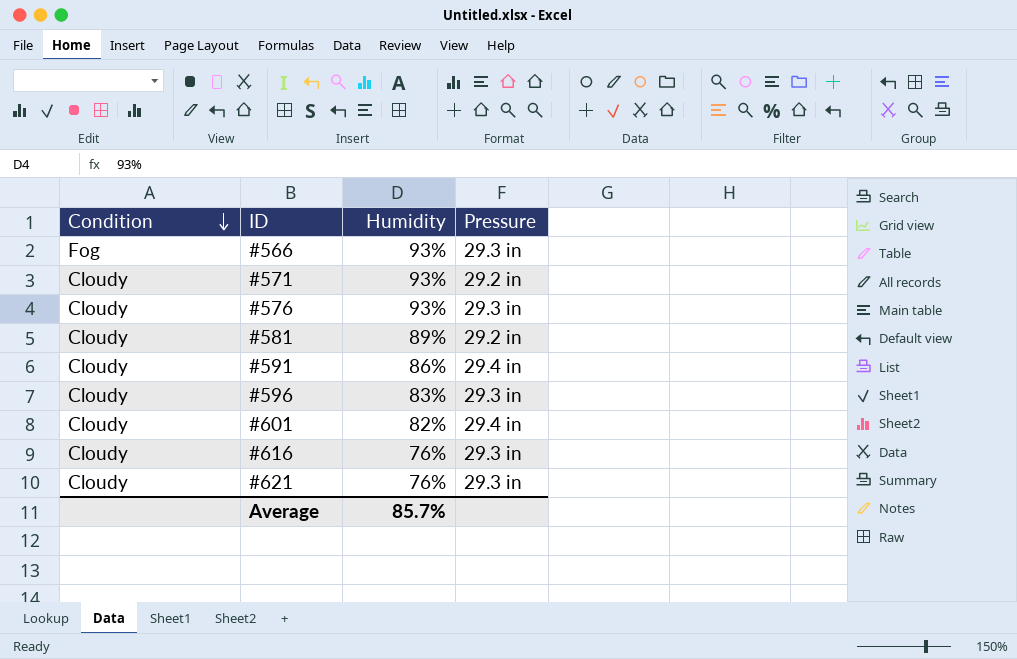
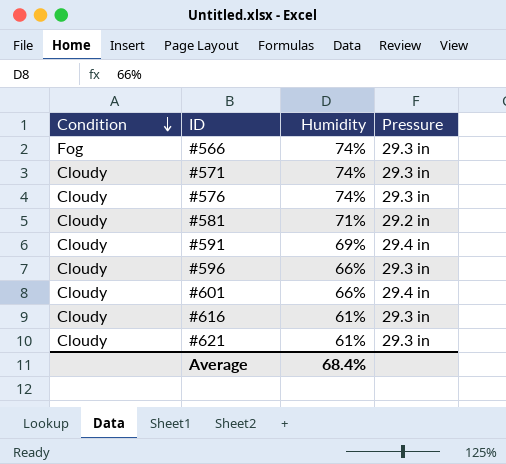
#566 | Humidity: 93% -> 74%
#571 | Humidity: 93% -> 74%
#571 | Pressure: 29.2 in -> 29.3 in
#576 | Humidity: 93% -> 74%
#581 | Humidity: 89% -> 71%
#591 | Humidity: 86% -> 69%
#596 | Humidity: 83% -> 66%
#601 | Humidity: 82% -> 66%
#616 | Humidity: 76% -> 61%
#621 | Humidity: 76% -> 61%
Average | Humidity: 85.7% -> 68.4%

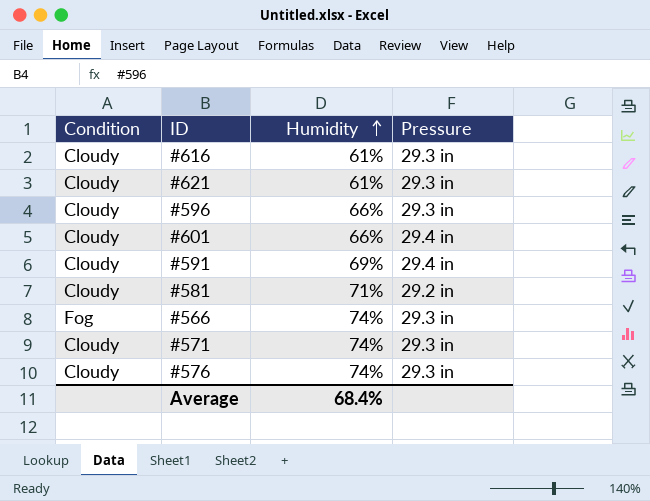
row order: Condition descending -> Humidity ascending

